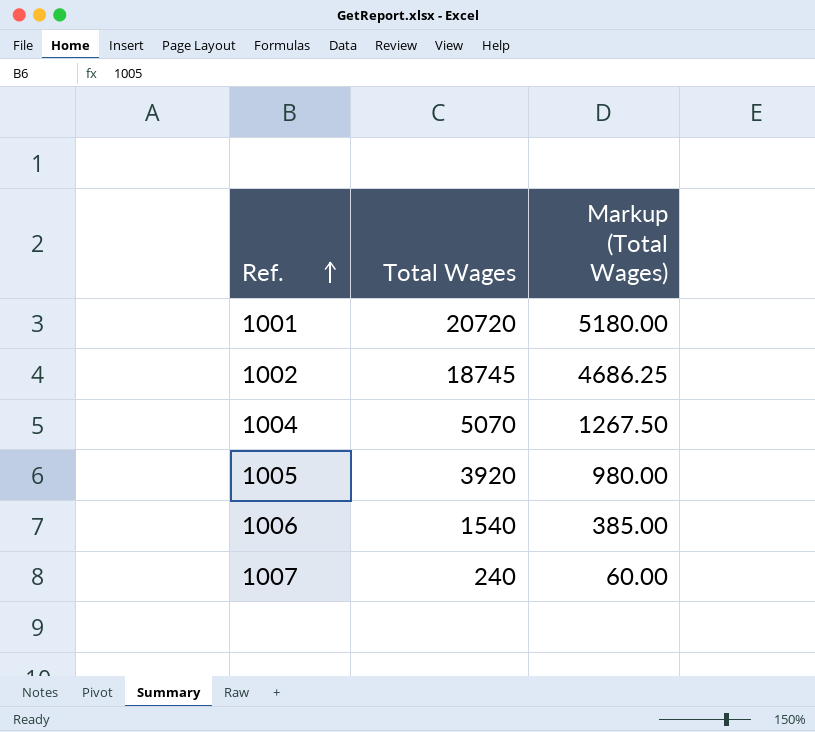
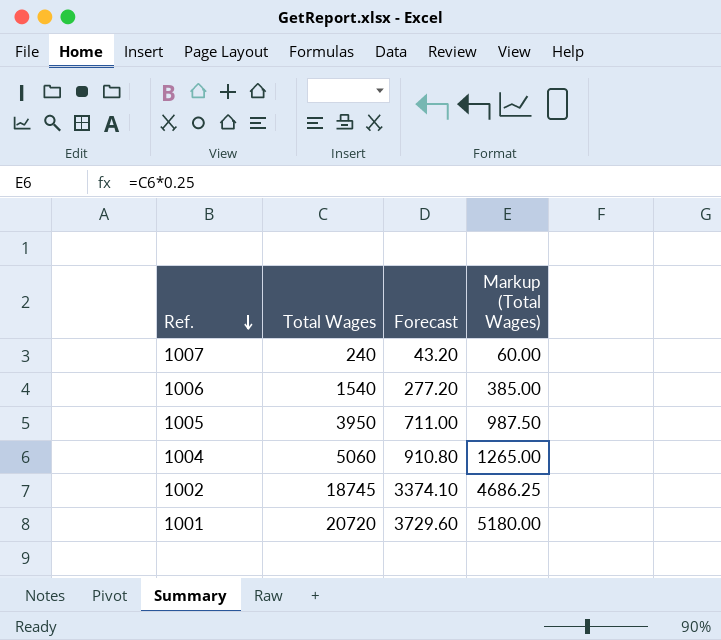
row order: Ref. ascending -> Ref. descending
column Forecast | formula: none -> [Total Wages] * 0.18
1005 | Total Wages: 3920 -> 3950
1005 | Markup (Total Wages): 980.00 -> 987.50
1004 | Total Wages: 5070 -> 5060
1004 | Markup (Total Wages): 1267.50 -> 1265.00

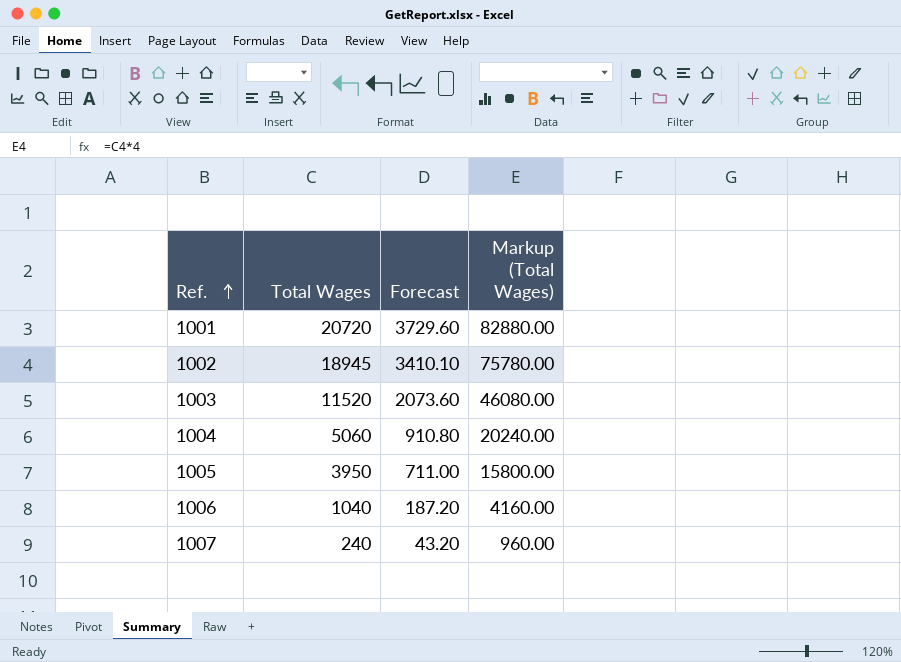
row order: Ref. descending -> Ref. ascending
column Markup (Total Wages) | formula: [Total Wages] * 0.25 -> [Total Wages] * 4
1002 | Total Wages: 18745 -> 18945
1002 | Forecast: 3374.10 -> 3410.10
row 1003: none -> 11520 | 2073.60 | 46080.00
1006 | Total Wages: 1540 -> 1040
1006 | Forecast: 277.20 -> 187.20

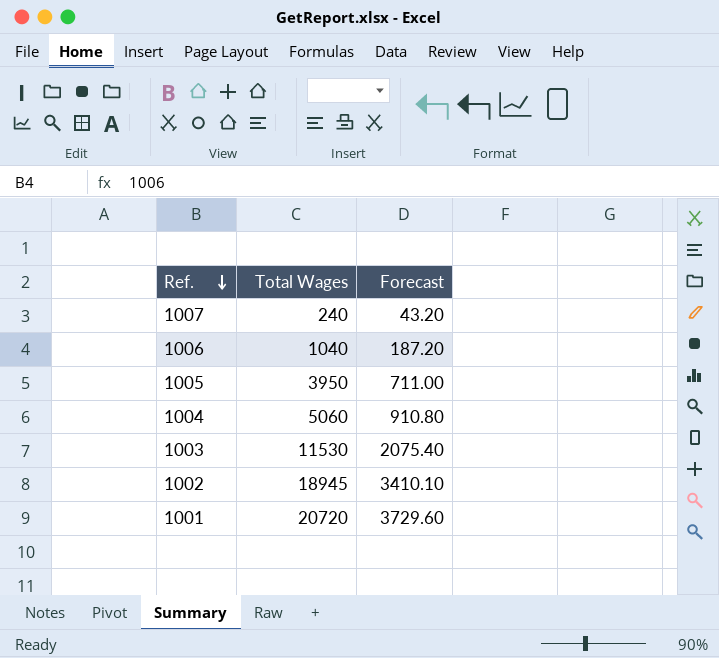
row order: Ref. ascending -> Ref. descending
column Markup (Total Wages) | formula: [Total Wages] * 4 -> none
1003 | Total Wages: 11520 -> 11530
1003 | Forecast: 2073.60 -> 2075.40

